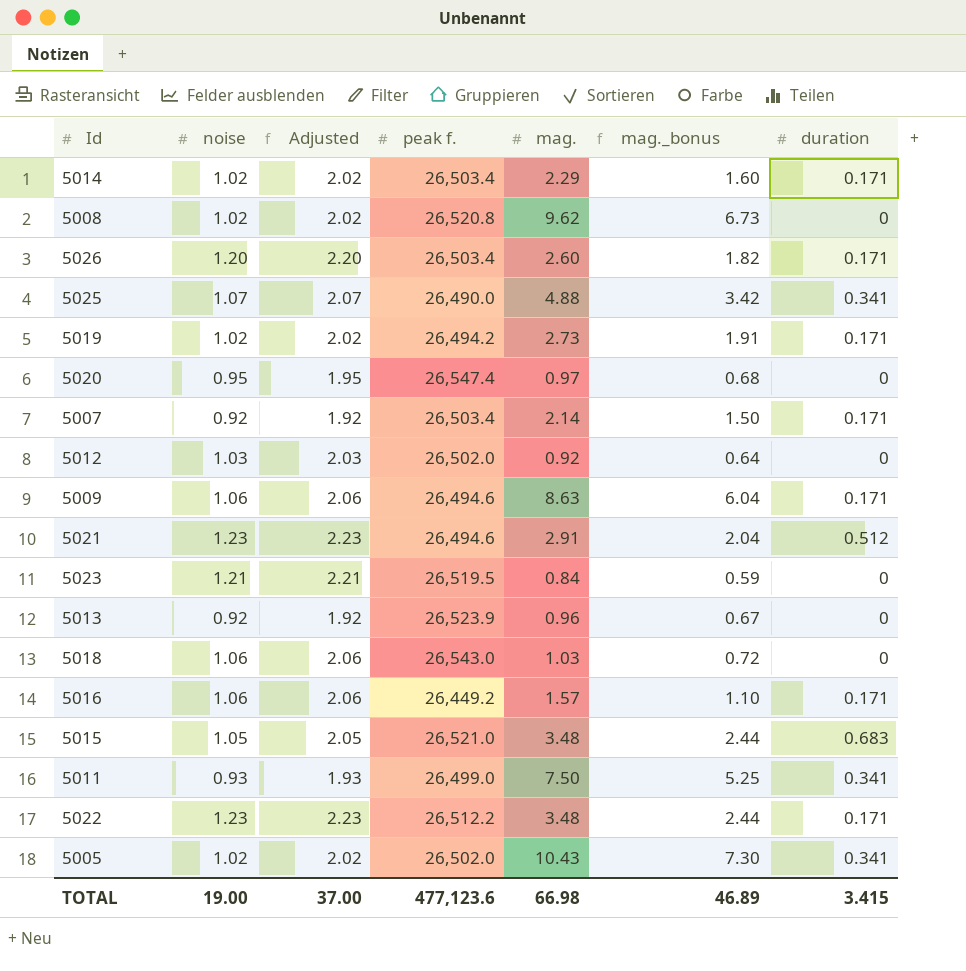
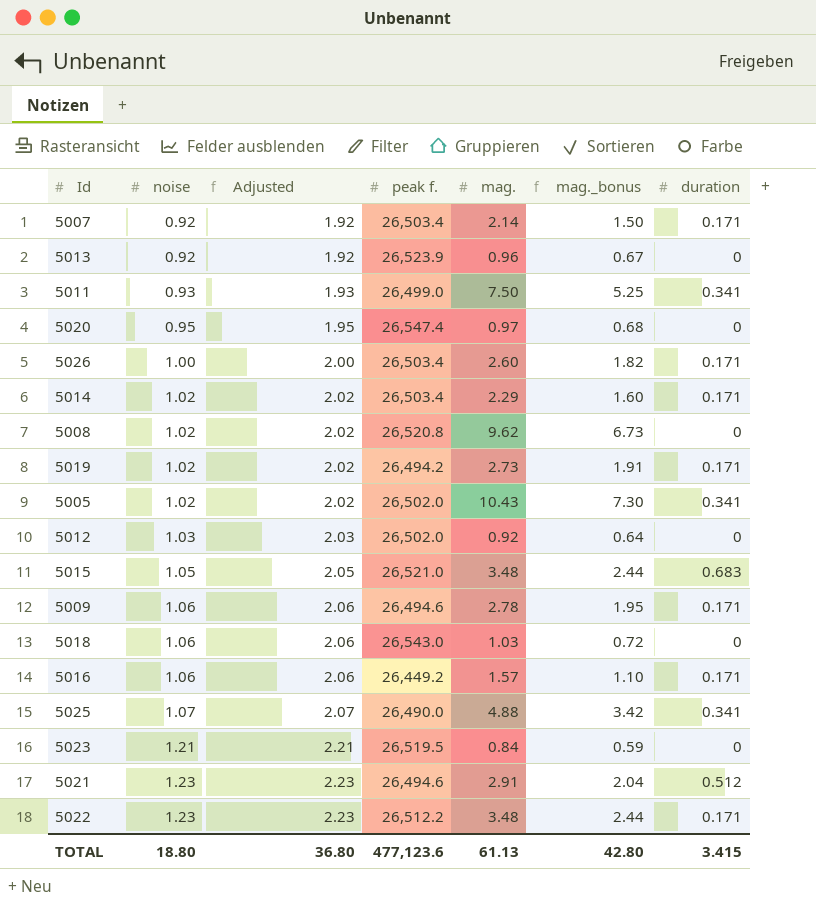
row order: none -> noise ascending
5026 | noise: 1.20 -> 1.00
5026 | Adjusted: 2.20 -> 2.00
5009 | mag.: 8.63 -> 2.78
5009 | mag._bonus: 6.04 -> 1.95
TOTAL | noise: 19.00 -> 18.80
TOTAL | Adjusted: 37.00 -> 36.80
TOTAL | mag.: 66.98 -> 61.13
TOTAL | mag._bonus: 46.89 -> 42.80

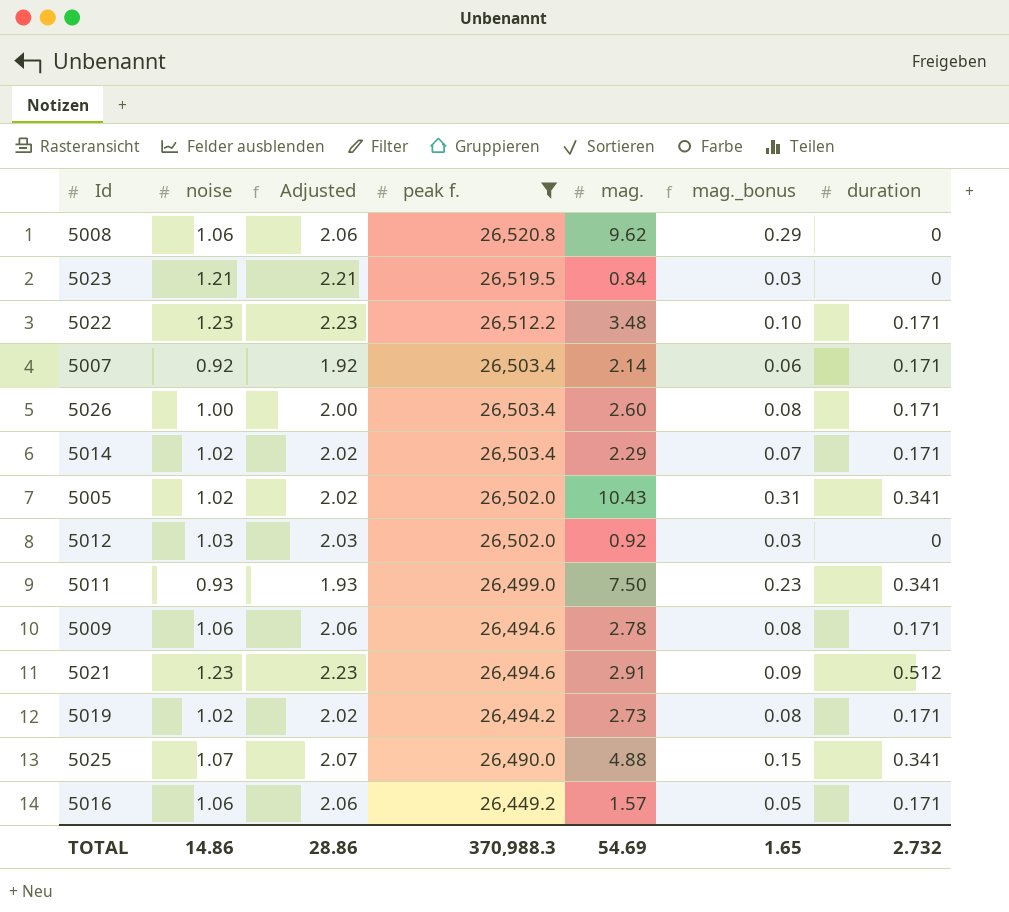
filter: none -> peak f. <= 26,520.8
row order: noise ascending -> peak f. descending
column mag._bonus | formula: [mag.] * 0.7 -> [mag.] * 0.03
5008 | noise: 1.02 -> 1.06
5008 | Adjusted: 2.02 -> 2.06
TOTAL | noise: 18.80 -> 14.86
TOTAL | Adjusted: 36.80 -> 28.86
TOTAL | peak f.: 477,123.6 -> 370,988.3
TOTAL | mag.: 61.13 -> 54.69
TOTAL | mag._bonus: 42.80 -> 1.65
TOTAL | duration: 3.415 -> 2.732

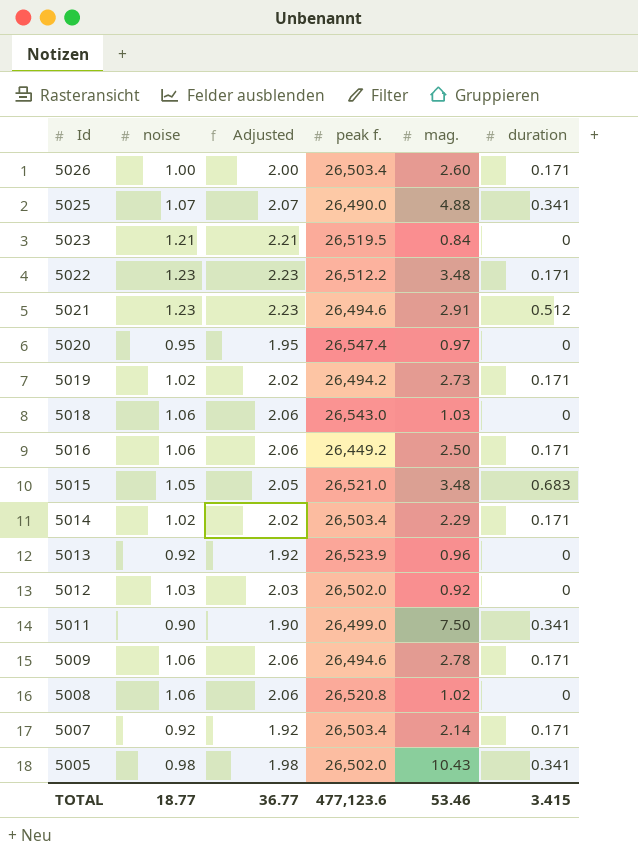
filter: peak f. <= 26,520.8 -> none
row order: peak f. descending -> Id descending
column mag._bonus | formula: [mag.] * 0.03 -> none
5016 | mag.: 1.57 -> 2.50
5011 | noise: 0.93 -> 0.90
5011 | Adjusted: 1.93 -> 1.90
5008 | mag.: 9.62 -> 1.02
5005 | noise: 1.02 -> 0.98
5005 | Adjusted: 2.02 -> 1.98
TOTAL | noise: 14.86 -> 18.77
TOTAL | Adjusted: 28.86 -> 36.77
TOTAL | peak f.: 370,988.3 -> 477,123.6
TOTAL | mag.: 54.69 -> 53.46
TOTAL | duration: 2.732 -> 3.415

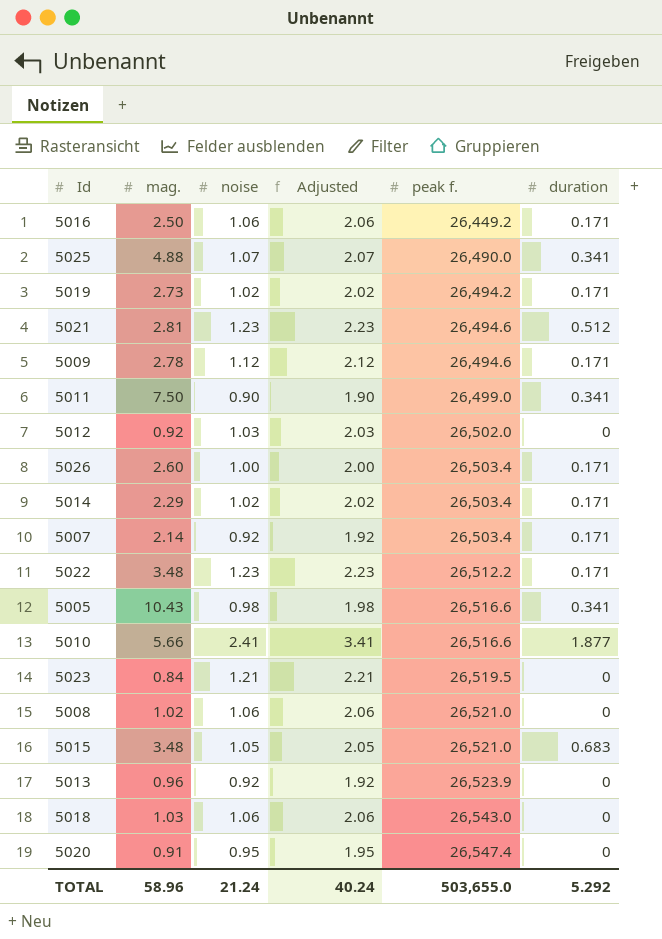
row order: Id descending -> peak f. ascending
column mag. | position: 5 -> 2
5021 | mag.: 2.91 -> 2.81
5009 | noise: 1.06 -> 1.12
5009 | Adjusted: 2.06 -> 2.12
5005 | peak f.: 26,502.0 -> 26,516.6
row 5010: none -> 5.66 | 2.41 | 3.41 | 26,516.6 | 1.877
5008 | peak f.: 26,520.8 -> 26,521.0
5020 | mag.: 0.97 -> 0.91
TOTAL | mag.: 53.46 -> 58.96
TOTAL | noise: 18.77 -> 21.24
TOTAL | Adjusted: 36.77 -> 40.24
TOTAL | peak f.: 477,123.6 -> 503,655.0
TOTAL | duration: 3.415 -> 5.292

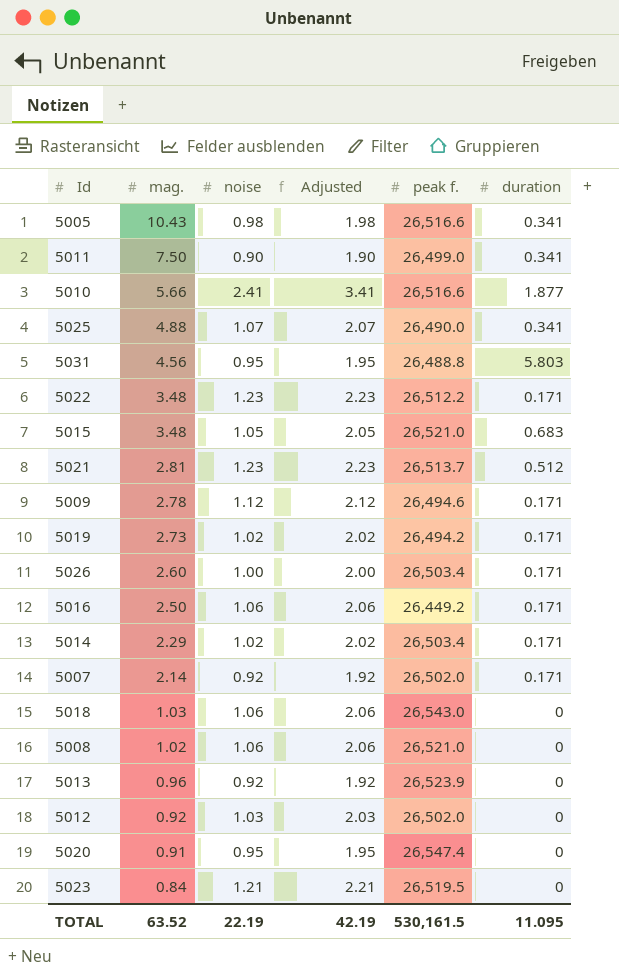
row order: peak f. ascending -> mag. descending
row 5031: none -> 4.56 | 0.95 | 1.95 | 26,488.8 | 5.803
5021 | peak f.: 26,494.6 -> 26,513.7
5007 | peak f.: 26,503.4 -> 26,502.0
TOTAL | mag.: 58.96 -> 63.52
TOTAL | noise: 21.24 -> 22.19
TOTAL | Adjusted: 40.24 -> 42.19
TOTAL | peak f.: 503,655.0 -> 530,161.5
TOTAL | duration: 5.292 -> 11.095

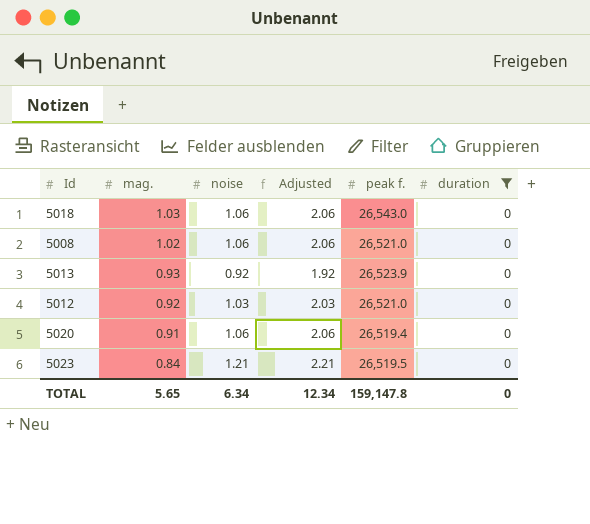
filter: none -> duration = 0
5013 | mag.: 0.96 -> 0.93
5012 | peak f.: 26,502.0 -> 26,521.0
5020 | noise: 0.95 -> 1.06
5020 | Adjusted: 1.95 -> 2.06
5020 | peak f.: 26,547.4 -> 26,519.4
TOTAL | mag.: 63.52 -> 5.65
TOTAL | noise: 22.19 -> 6.34
TOTAL | Adjusted: 42.19 -> 12.34
TOTAL | peak f.: 530,161.5 -> 159,147.8
TOTAL | duration: 11.095 -> 0

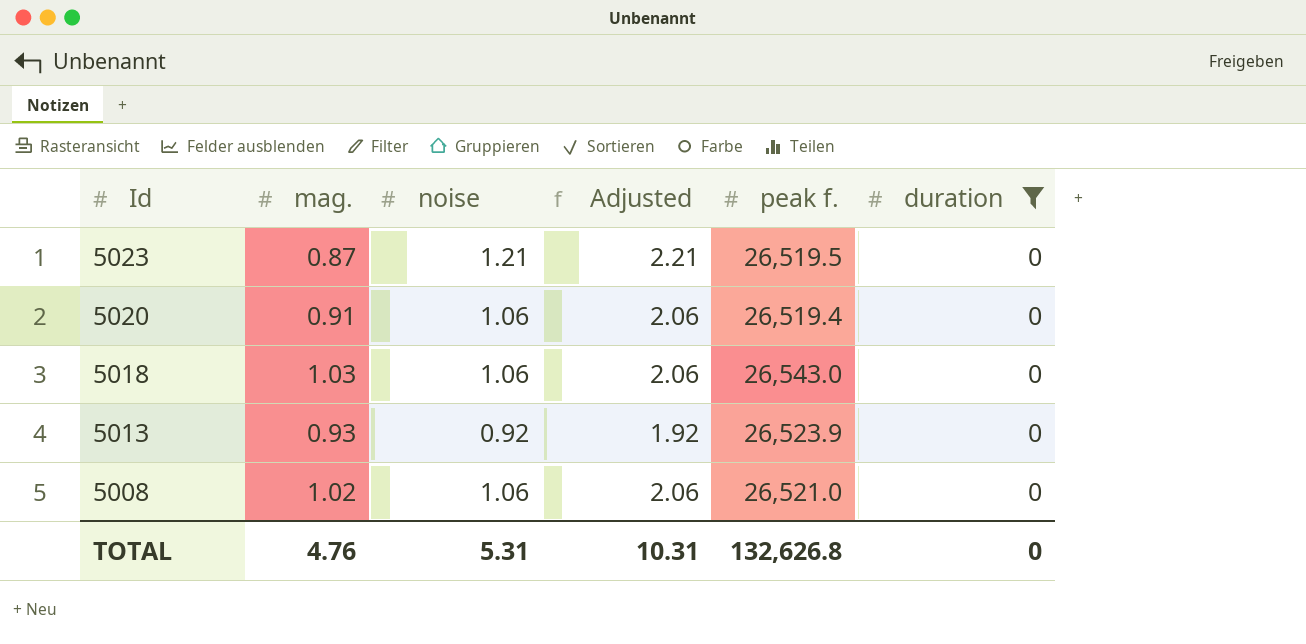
row order: mag. descending -> Id descending
row 5012: 0.92 | 1.03 | 2.03 | 26,521.0 | 0 -> none
5023 | mag.: 0.84 -> 0.87
TOTAL | mag.: 5.65 -> 4.76
TOTAL | noise: 6.34 -> 5.31
TOTAL | Adjusted: 12.34 -> 10.31
TOTAL | peak f.: 159,147.8 -> 132,626.8

